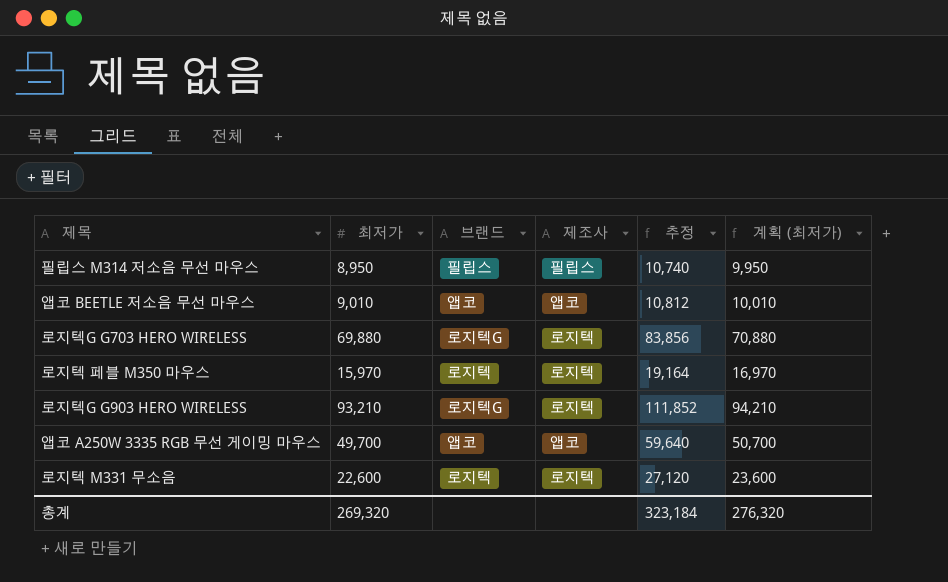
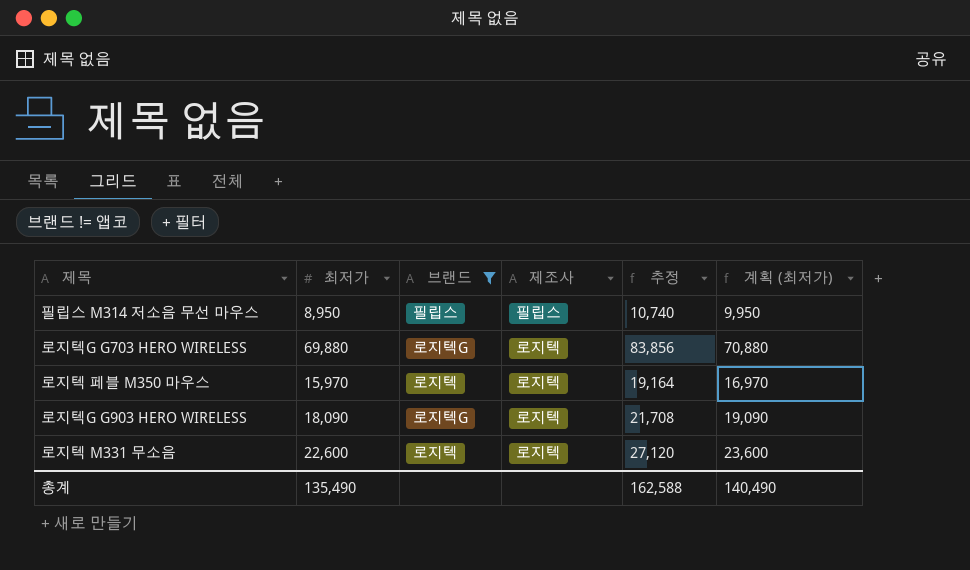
filter: none -> 브랜드 != 앱코
로지텍G G903 HERO WIRELESS | 최저가: 93,210 -> 18,090
로지텍G G903 HERO WIRELESS | 추정: 111,852 -> 21,708
로지텍G G903 HERO WIRELESS | 계획 (최저가): 94,210 -> 19,090
총계 | 최저가: 269,320 -> 135,490
총계 | 추정: 323,184 -> 162,588
총계 | 계획 (최저가): 276,320 -> 140,490

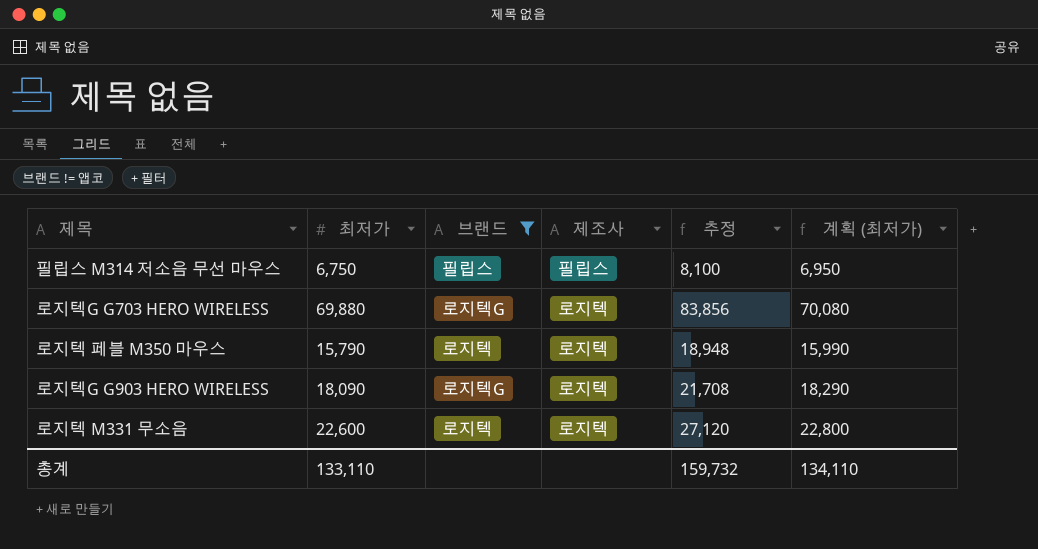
column 계획 (최저가) | formula: [최저가] + 1000 -> [최저가] + 200
필립스 M314 저소음 무선 마우스 | 최저가: 8,950 -> 6,750
필립스 M314 저소음 무선 마우스 | 추정: 10,740 -> 8,100
로지텍 페블 M350 마우스 | 최저가: 15,970 -> 15,790
로지텍 페블 M350 마우스 | 추정: 19,164 -> 18,948
총계 | 최저가: 135,490 -> 133,110
총계 | 추정: 162,588 -> 159,732
총계 | 계획 (최저가): 140,490 -> 134,110

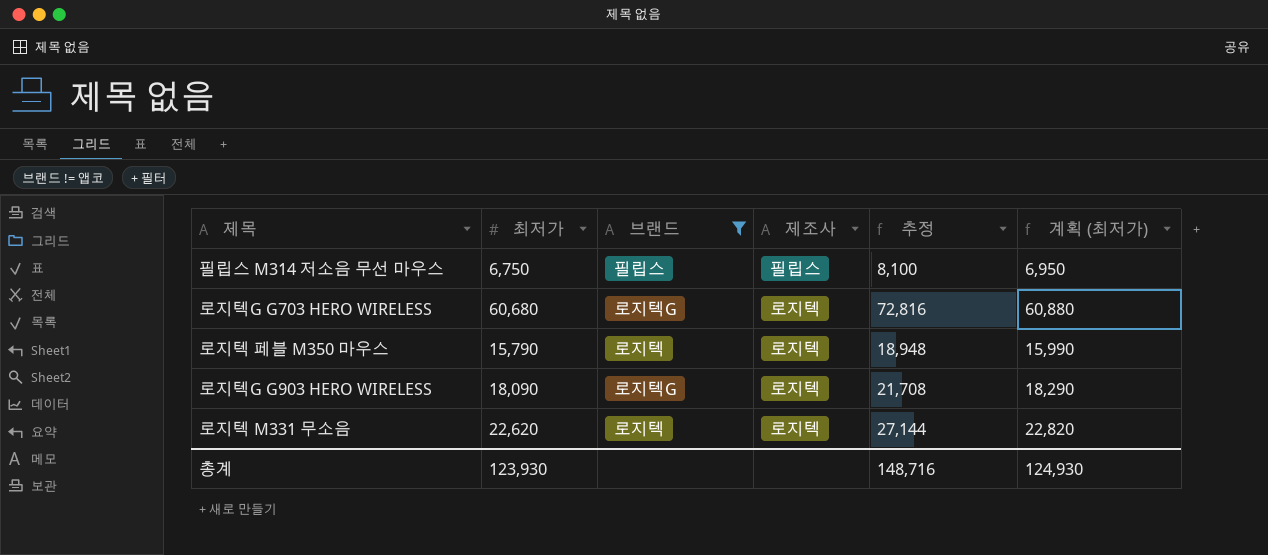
로지텍G G703 HERO WIRELESS | 최저가: 69,880 -> 60,680
로지텍G G703 HERO WIRELESS | 추정: 83,856 -> 72,816
로지텍G G703 HERO WIRELESS | 계획 (최저가): 70,080 -> 60,880
로지텍 M331 무소음 | 최저가: 22,600 -> 22,620
로지텍 M331 무소음 | 추정: 27,120 -> 27,144
로지텍 M331 무소음 | 계획 (최저가): 22,800 -> 22,820
총계 | 최저가: 133,110 -> 123,930
총계 | 추정: 159,732 -> 148,716
총계 | 계획 (최저가): 134,110 -> 124,930

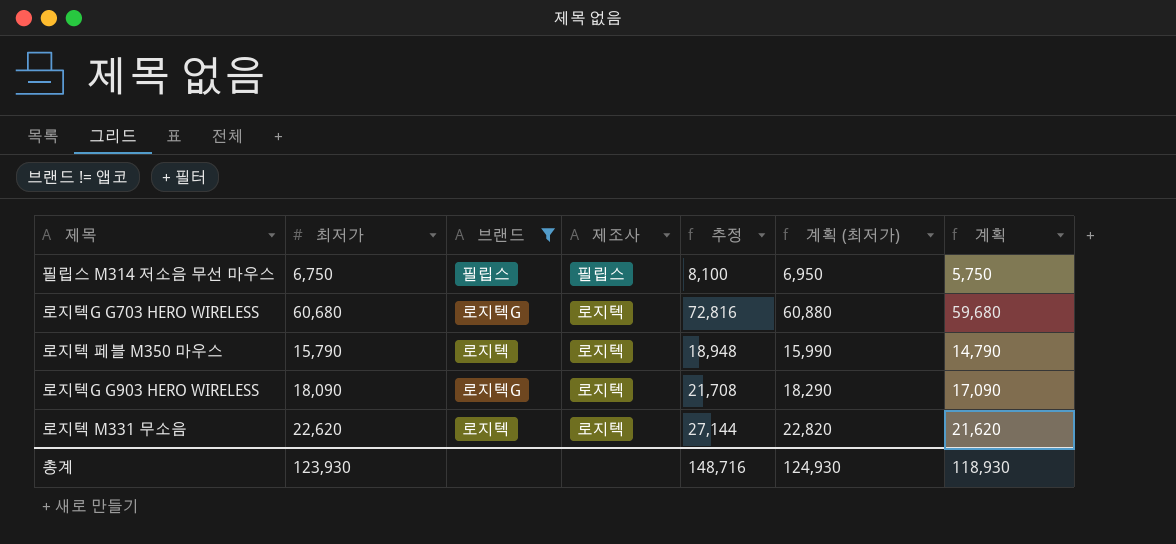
column 계획 | formula: none -> [최저가] - 1000

